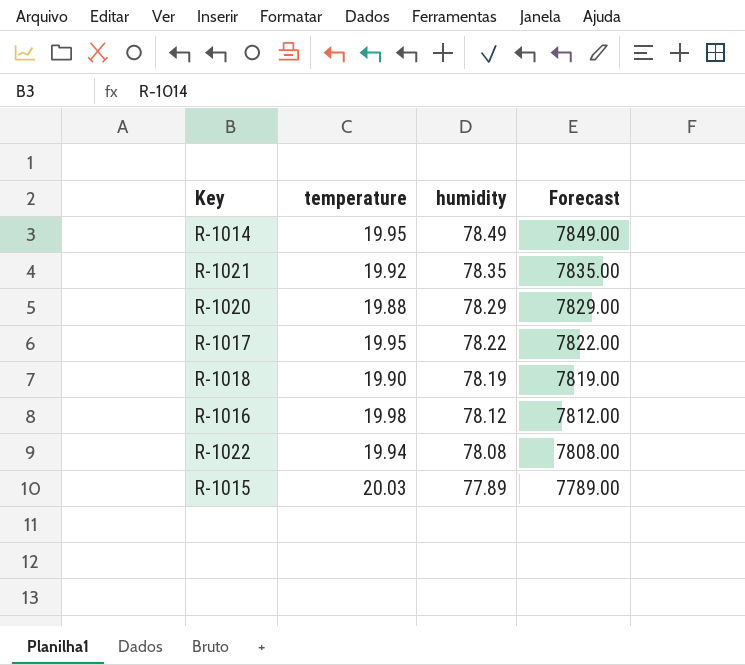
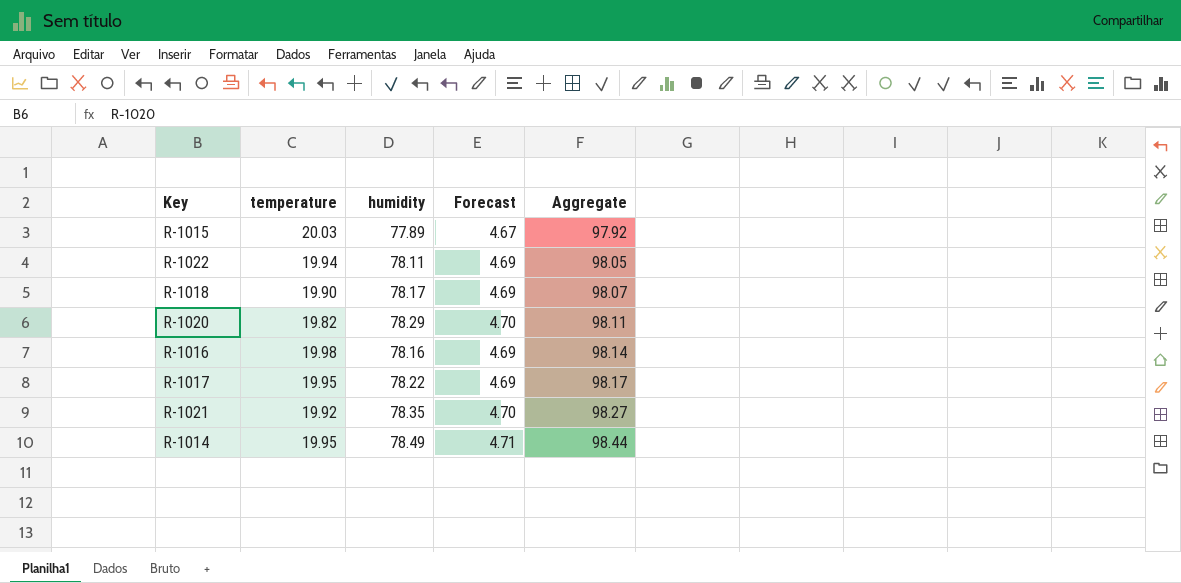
row order: humidity descending -> Aggregate ascending
column Forecast | formula: [humidity] * 100 -> [humidity] * 0.06
column Aggregate | formula: none -> [temperature] + [humidity]
R-1022 | humidity: 78.08 -> 78.11
R-1018 | humidity: 78.19 -> 78.17
R-1020 | temperature: 19.88 -> 19.82
R-1016 | humidity: 78.12 -> 78.16

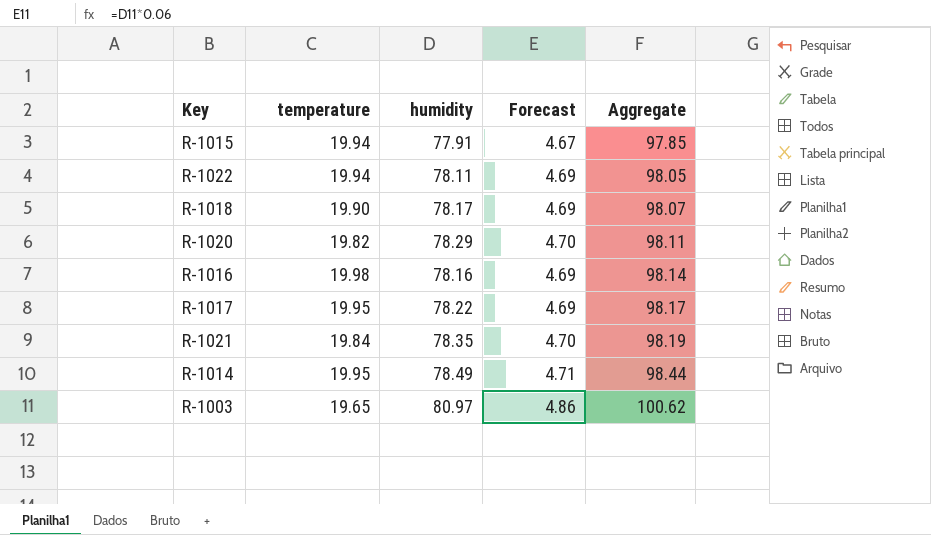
R-1015 | temperature: 20.03 -> 19.94
R-1015 | humidity: 77.89 -> 77.91
R-1015 | Aggregate: 97.92 -> 97.85
R-1021 | temperature: 19.92 -> 19.84
R-1021 | Aggregate: 98.27 -> 98.19
row R-1003: none -> 19.65 | 80.97 | 4.86 | 100.62

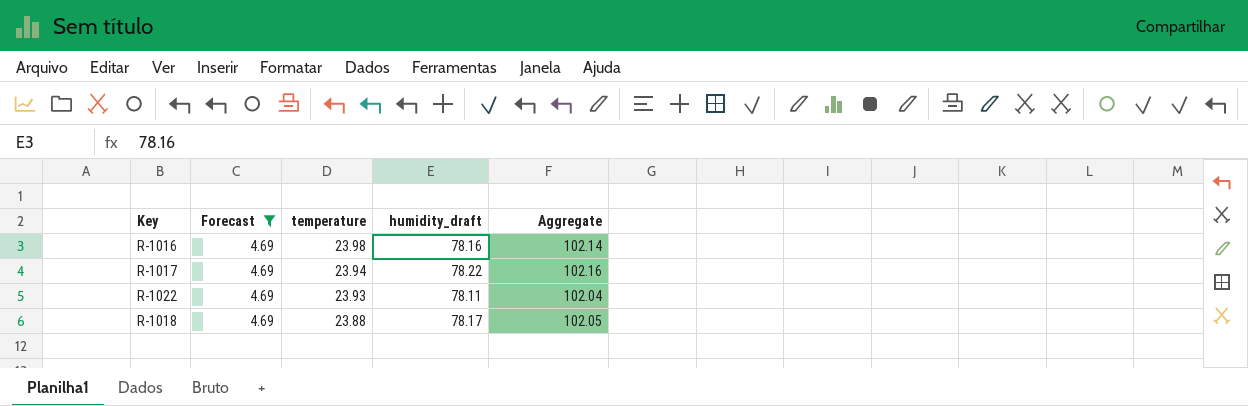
filter: none -> Forecast = 4.69
row order: Aggregate ascending -> temperature descending
column Forecast | position: 4 -> 2
column name: humidity -> humidity_draft
R-1016 | temperature: 19.98 -> 23.98
R-1016 | Aggregate: 98.14 -> 102.14
R-1017 | temperature: 19.95 -> 23.94
R-1017 | Aggregate: 98.17 -> 102.16
R-1022 | temperature: 19.94 -> 23.93
R-1022 | Aggregate: 98.05 -> 102.04
R-1018 | temperature: 19.90 -> 23.88
R-1018 | Aggregate: 98.07 -> 102.05

